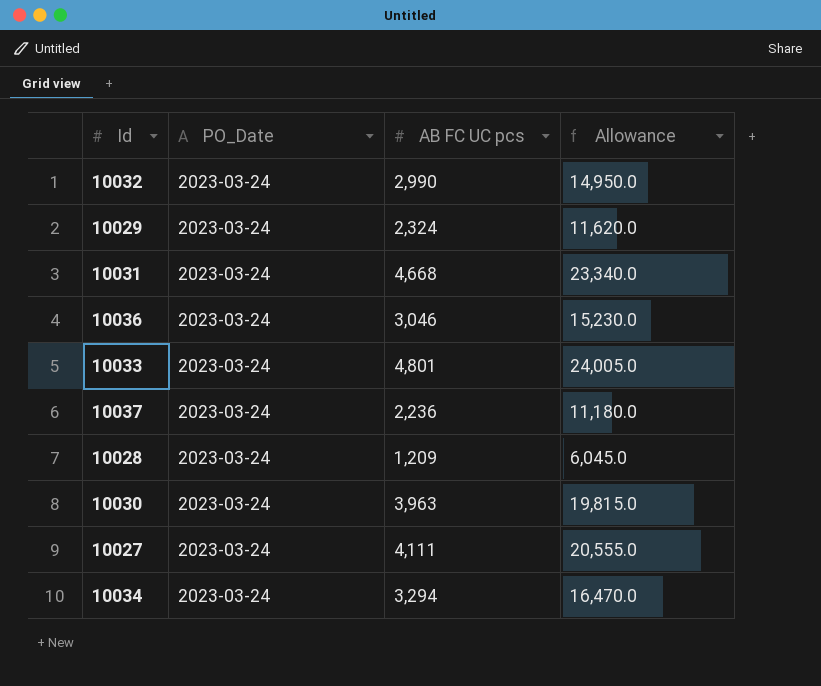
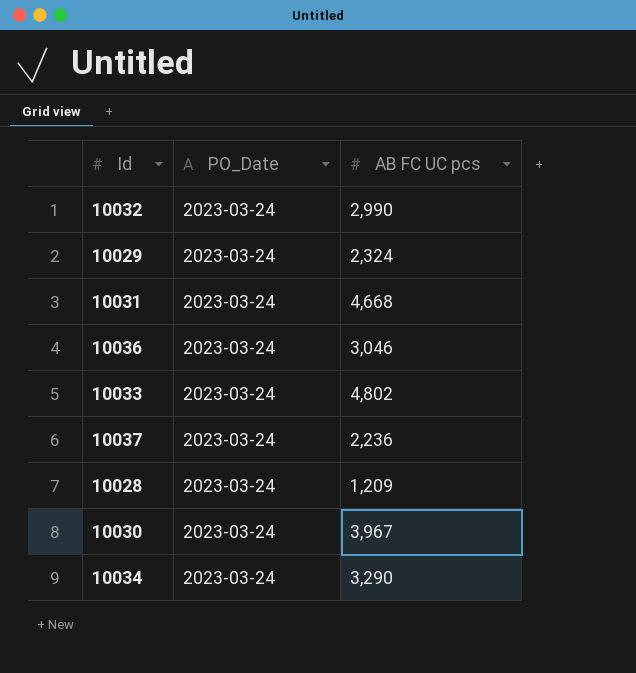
column Allowance | formula: [AB FC UC pcs] * 5 -> none
row 10027: 2023-03-24 | 4,111 | 20,555.0 -> none
10033 | AB FC UC pcs: 4,801 -> 4,802
10030 | AB FC UC pcs: 3,963 -> 3,967
10034 | AB FC UC pcs: 3,294 -> 3,290

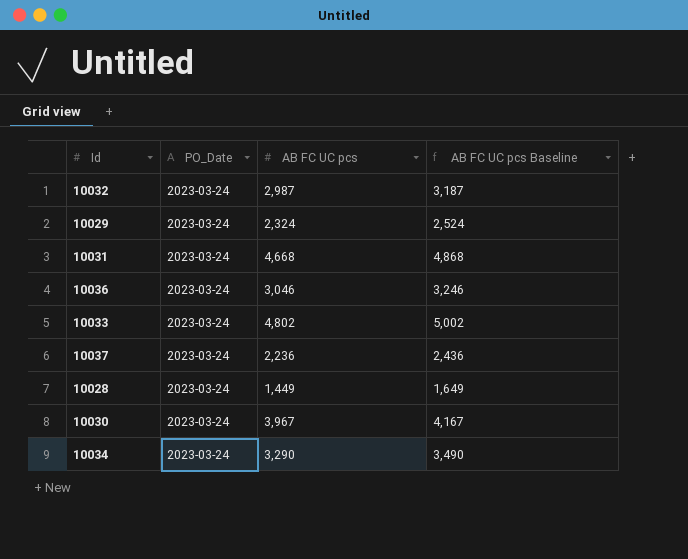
column AB FC UC pcs Baseline | formula: none -> [AB FC UC pcs] + 200
10032 | AB FC UC pcs: 2,990 -> 2,987
10028 | AB FC UC pcs: 1,209 -> 1,449

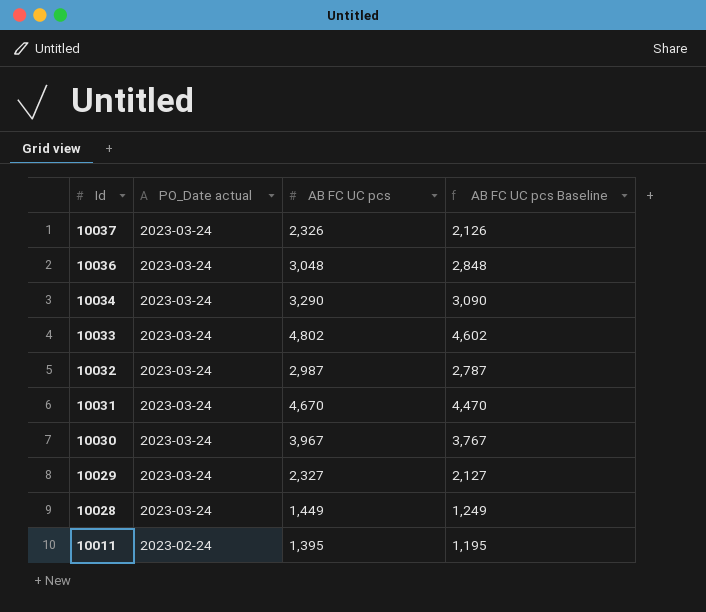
row order: none -> Id descending
column name: PO_Date -> PO_Date actual
column AB FC UC pcs Baseline | formula: [AB FC UC pcs] + 200 -> [AB FC UC pcs] - 200
10037 | AB FC UC pcs: 2,236 -> 2,326
10036 | AB FC UC pcs: 3,046 -> 3,048
10031 | AB FC UC pcs: 4,668 -> 4,670
10029 | AB FC UC pcs: 2,324 -> 2,327
row 10011: none -> 2023-02-24 | 1,395 | 1,195

